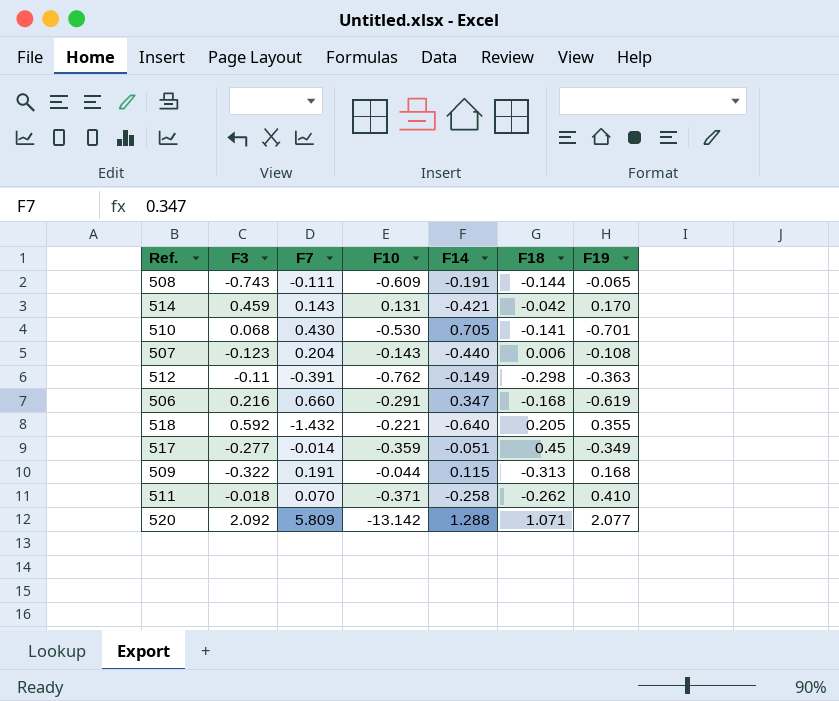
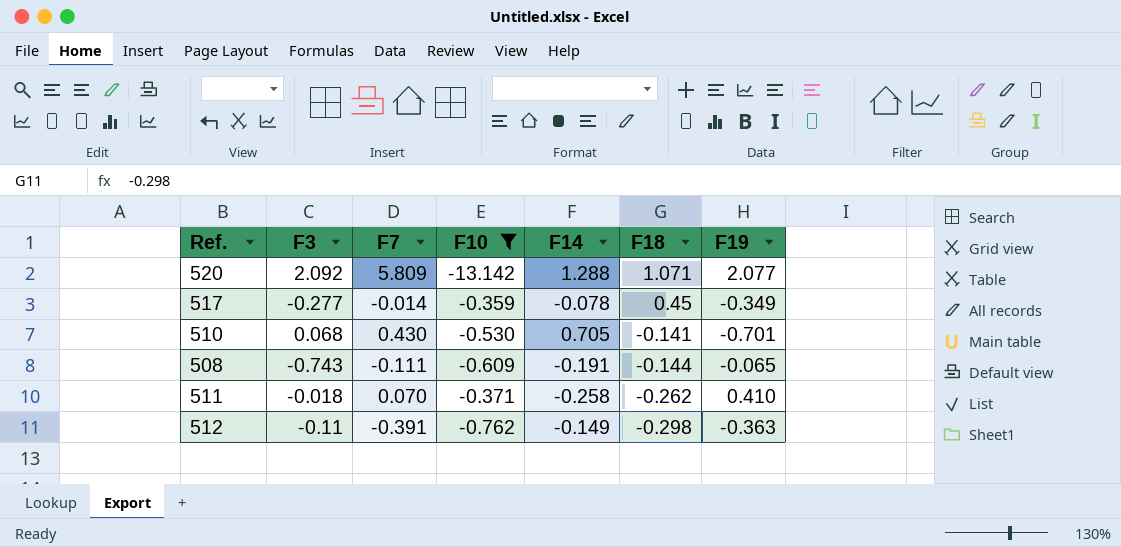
filter: none -> F10 <= -0.359
row order: none -> F18 descending
517 | F14: -0.051 -> -0.078

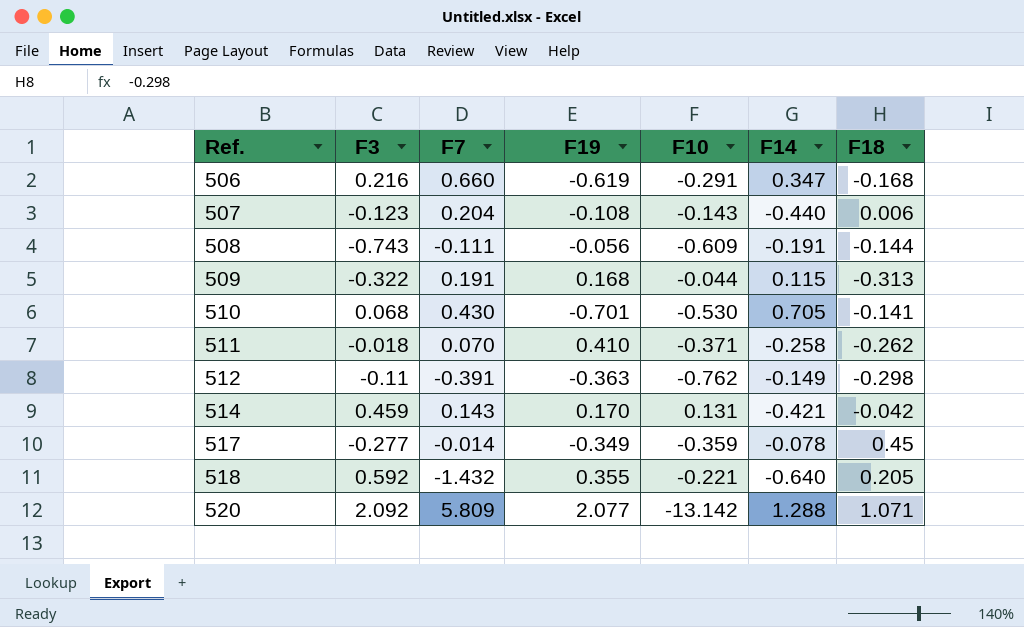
filter: F10 <= -0.359 -> none
row order: F18 descending -> Ref. ascending
column F19 | position: 7 -> 4
508 | F19: -0.065 -> -0.056

